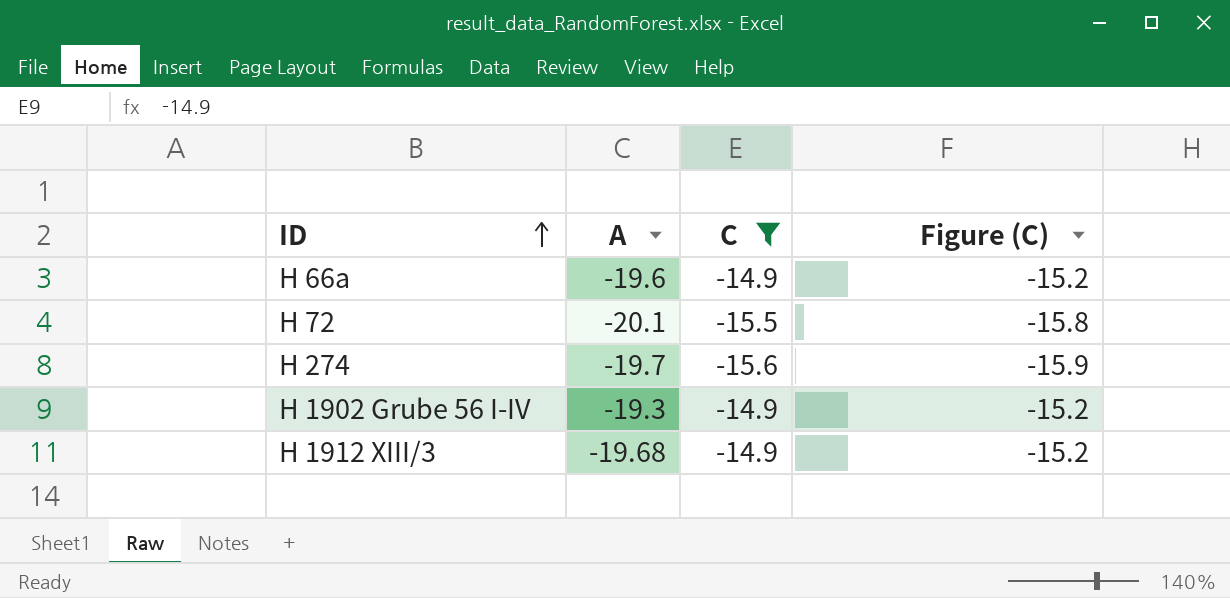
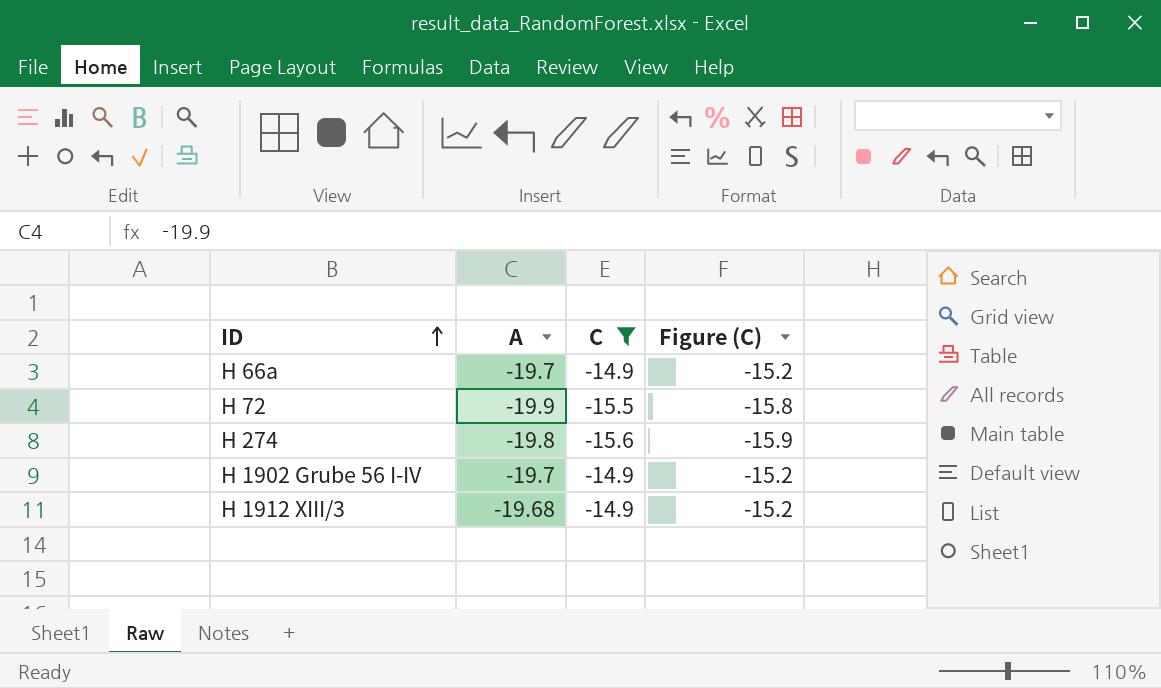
H 66a | A: -19.6 -> -19.7
H 72 | A: -20.1 -> -19.9
H 274 | A: -19.7 -> -19.8
H 1902 Grube 56 I-IV | A: -19.3 -> -19.7

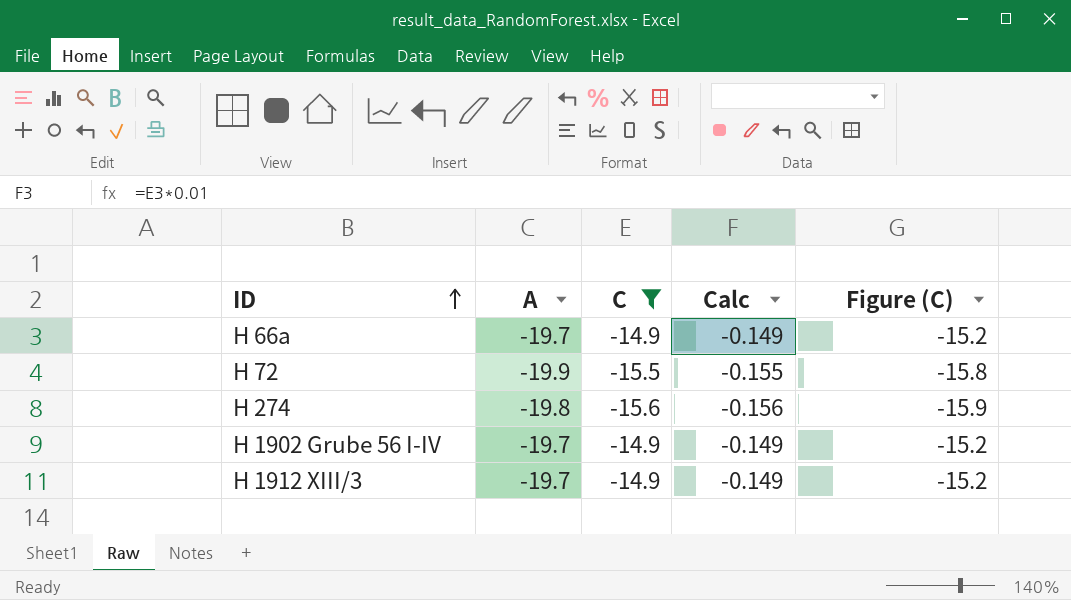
column Calc | formula: none -> [C] * 0.01
H 1912 XIII/3 | A: -19.68 -> -19.7

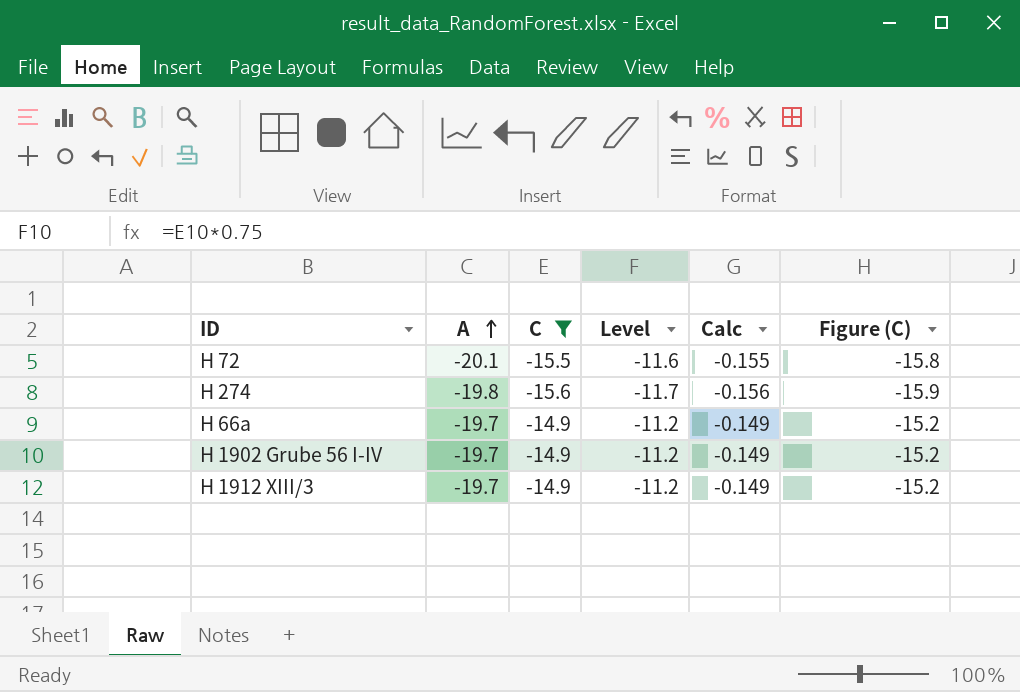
row order: ID ascending -> A ascending
column Level | formula: none -> [C] * 0.75
H 72 | A: -19.9 -> -20.1

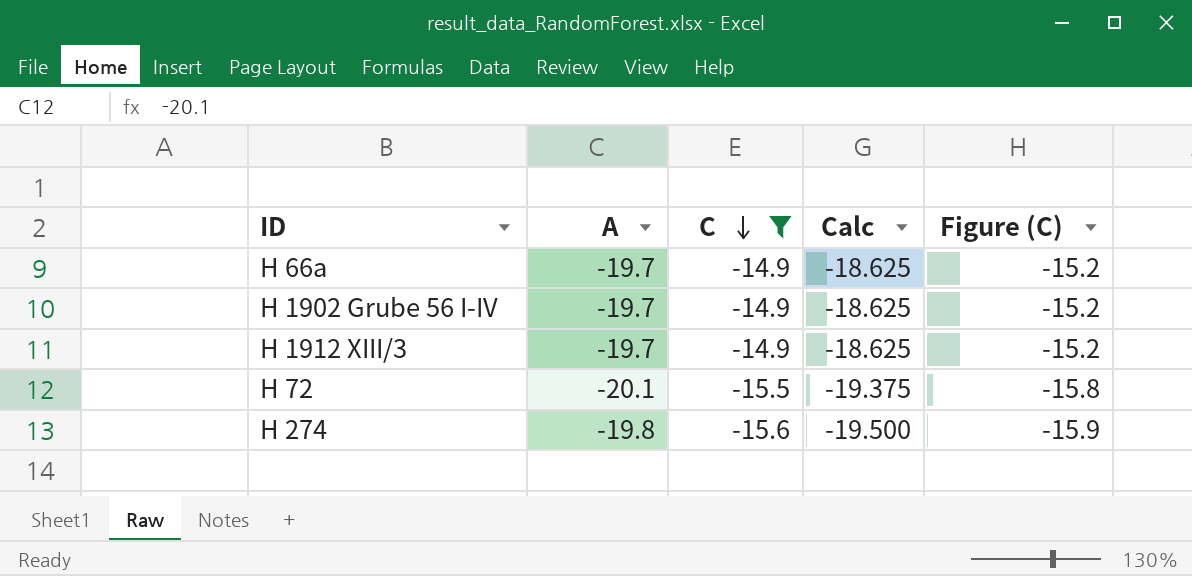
row order: A ascending -> C descending
column Level | formula: [C] * 0.75 -> none
column Calc | formula: [C] * 0.01 -> [C] * 1.25

